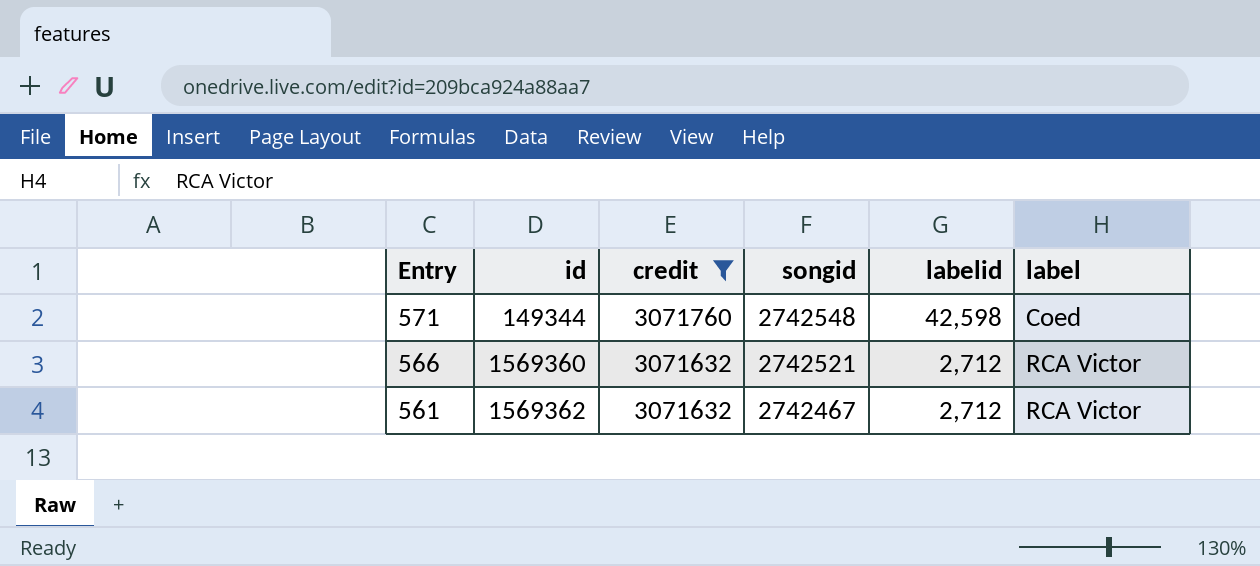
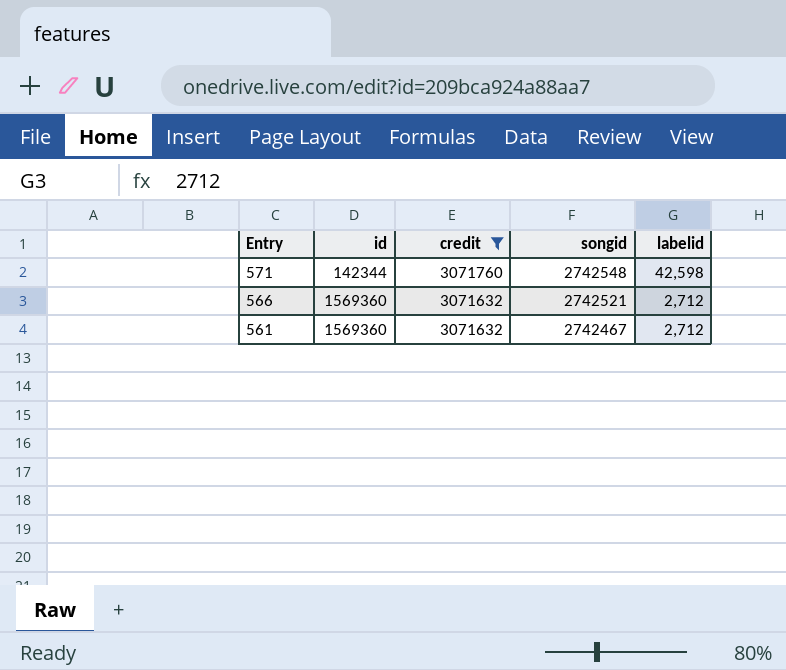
column label | position: 6 -> none
571 | id: 149344 -> 142344
561 | id: 1569362 -> 1569360

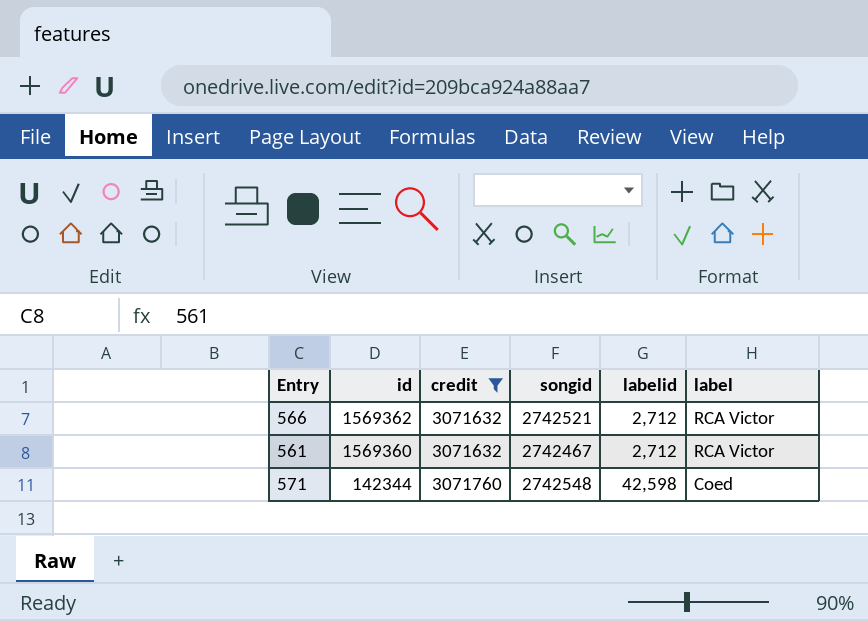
row order: Entry descending -> id descending
column label | position: none -> 6
566 | id: 1569360 -> 1569362

